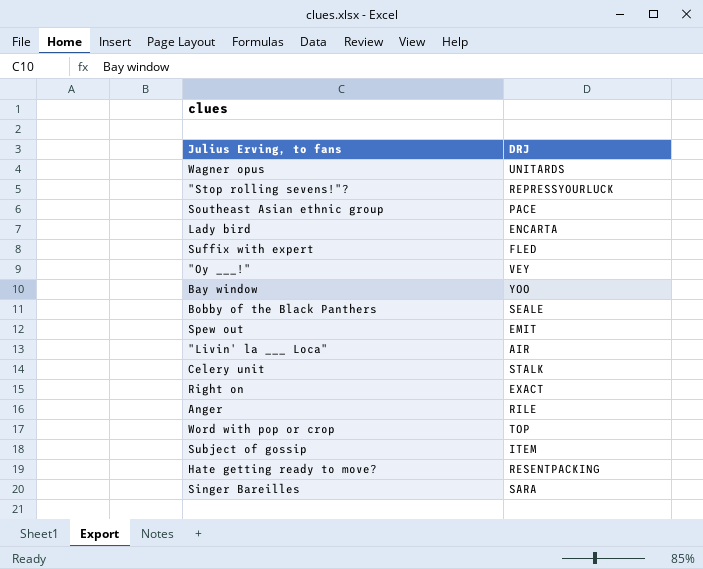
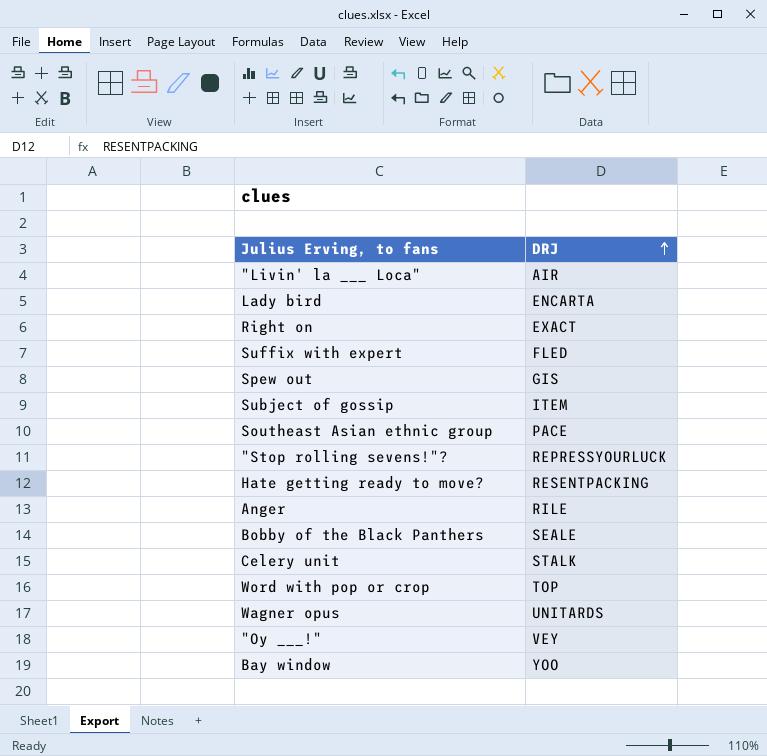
row order: none -> DRJ ascending
row Singer Bareilles: SARA -> none
Spew out | DRJ: EMIT -> GIS

